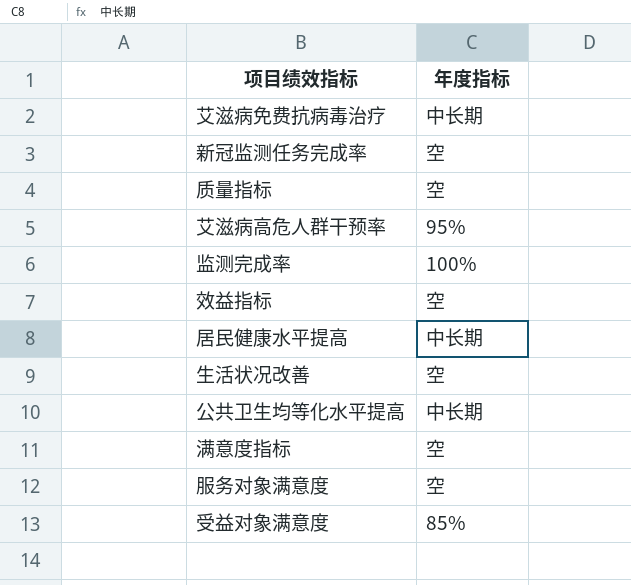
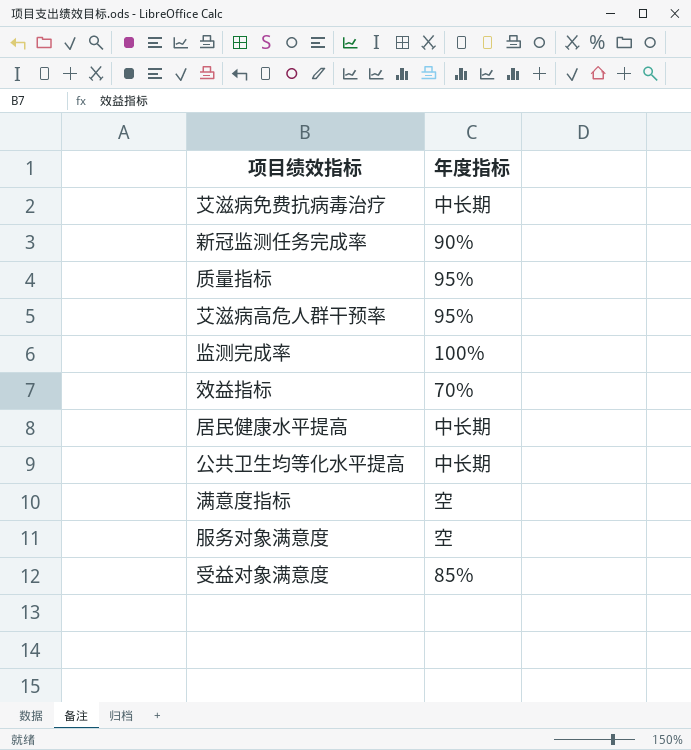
row 生活状况改善: 空 -> none
新冠监测任务完成率 | 年度指标: 空 -> 90%
质量指标 | 年度指标: 空 -> 95%
效益指标 | 年度指标: 空 -> 70%

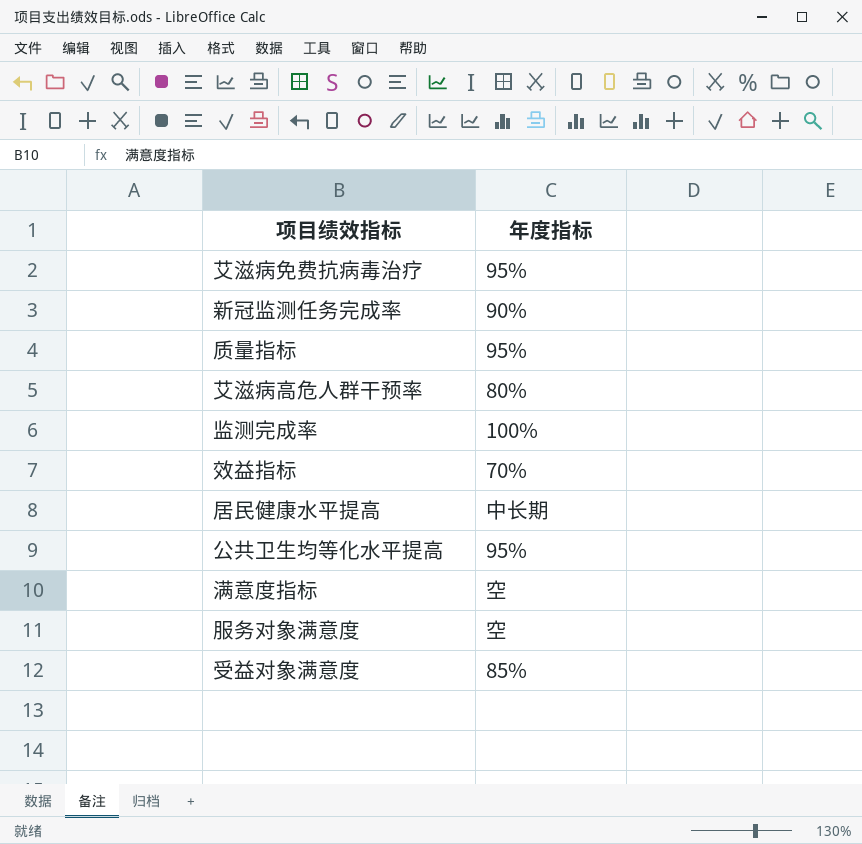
艾滋病免费抗病毒治疗 | 年度指标: 中长期 -> 95%
艾滋病高危人群干预率 | 年度指标: 95% -> 80%
公共卫生均等化水平提高 | 年度指标: 中长期 -> 95%

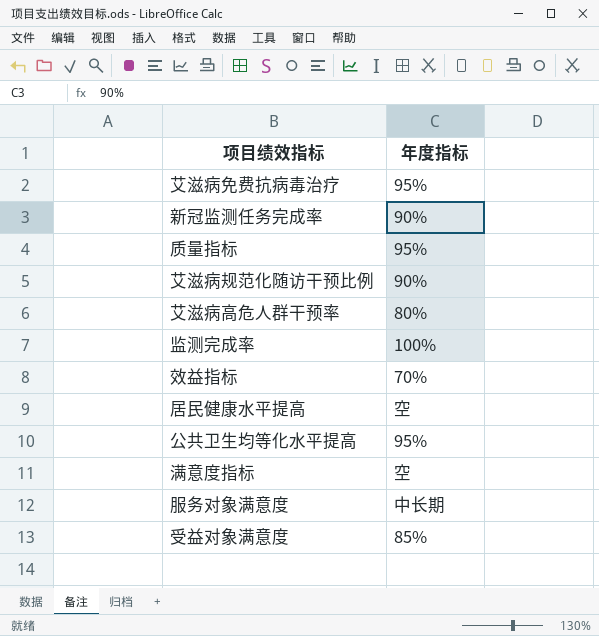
row 艾滋病规范化随访干预比例: none -> 90%
居民健康水平提高 | 年度指标: 中长期 -> 空
服务对象满意度 | 年度指标: 空 -> 中长期

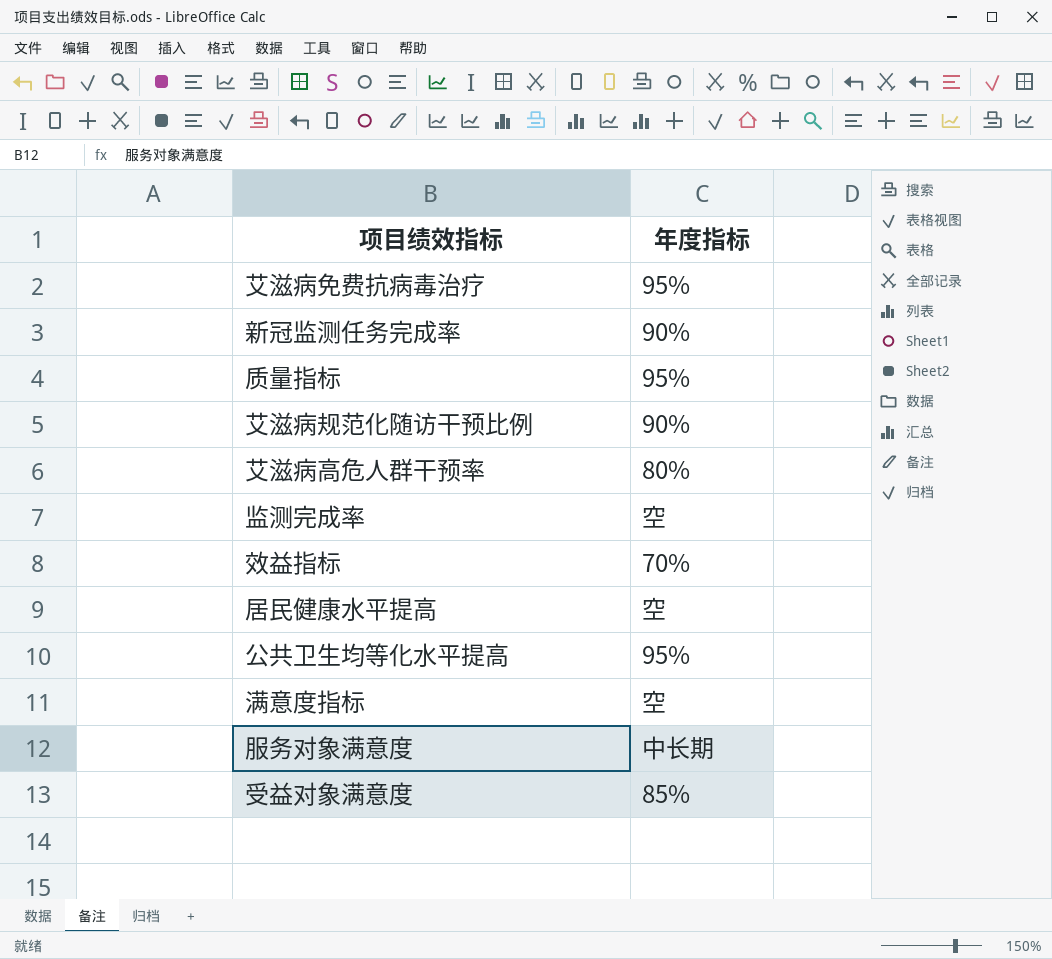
监测完成率 | 年度指标: 100% -> 空

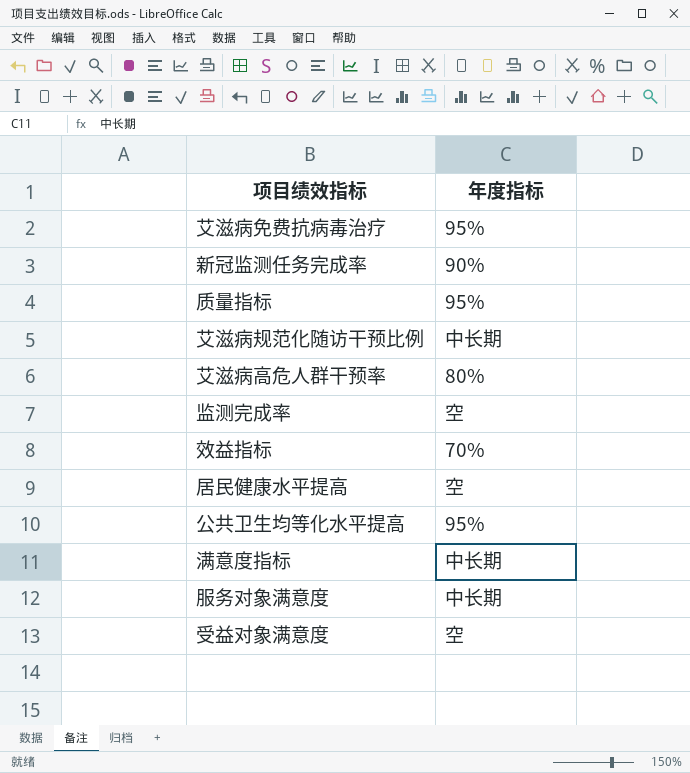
艾滋病规范化随访干预比例 | 年度指标: 90% -> 中长期
满意度指标 | 年度指标: 空 -> 中长期
受益对象满意度 | 年度指标: 85% -> 空

